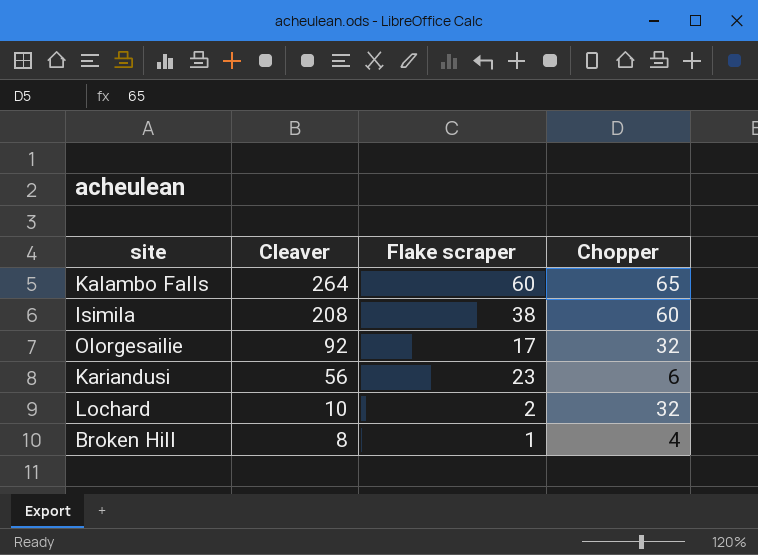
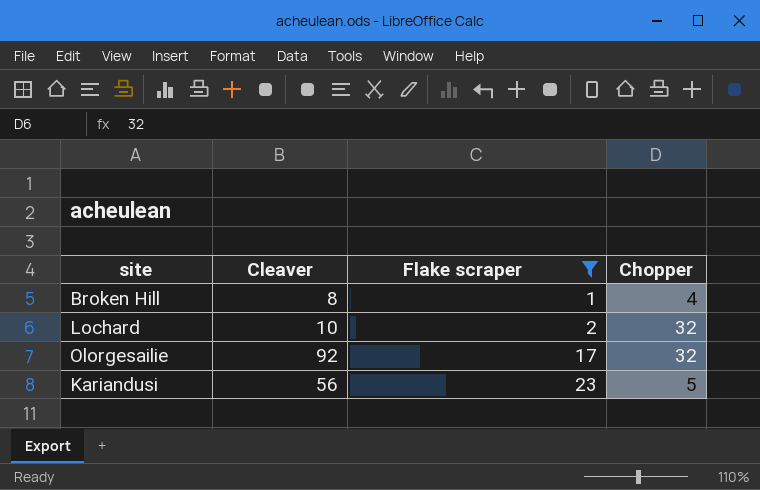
filter: none -> Flake scraper <= 23
row order: Cleaver descending -> Flake scraper ascending
Kariandusi | Chopper: 6 -> 5

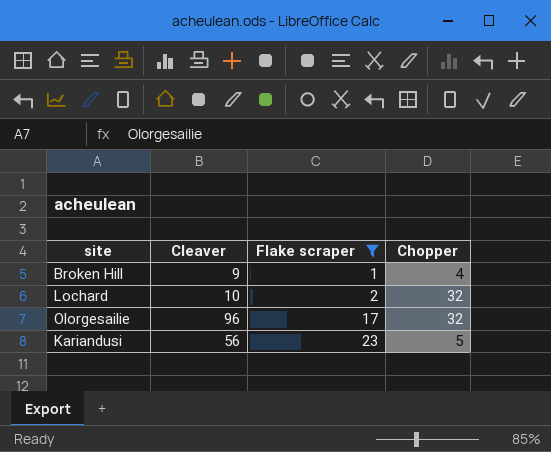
Broken Hill | Cleaver: 8 -> 9
Olorgesailie | Cleaver: 92 -> 96

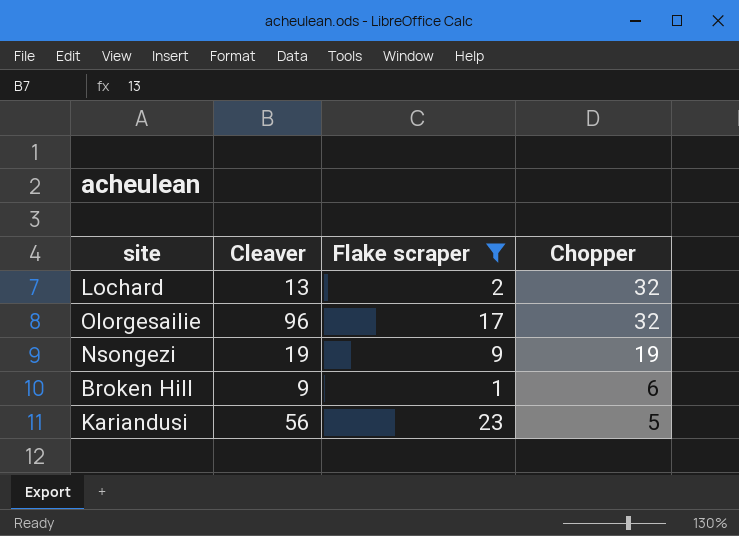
row order: Flake scraper ascending -> Chopper descending
Lochard | Cleaver: 10 -> 13
row Nsongezi: none -> 19 | 9 | 19
Broken Hill | Chopper: 4 -> 6

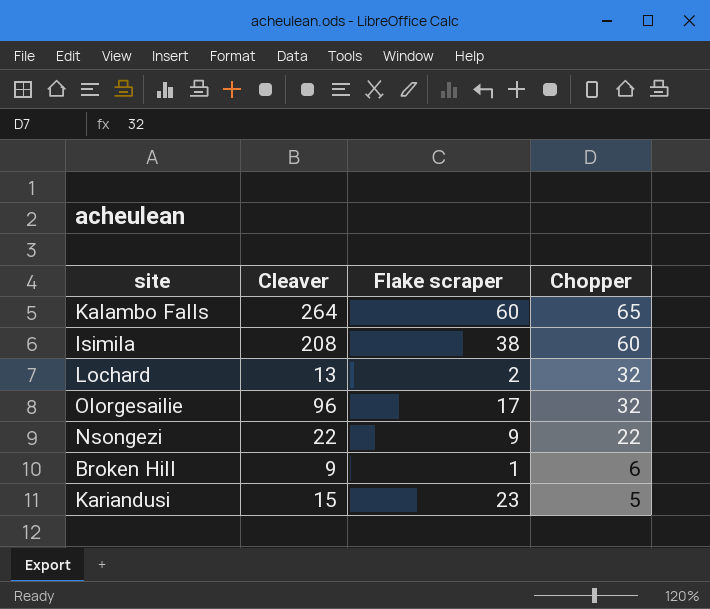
filter: Flake scraper <= 23 -> none
Nsongezi | Cleaver: 19 -> 22
Nsongezi | Chopper: 19 -> 22
Kariandusi | Cleaver: 56 -> 15

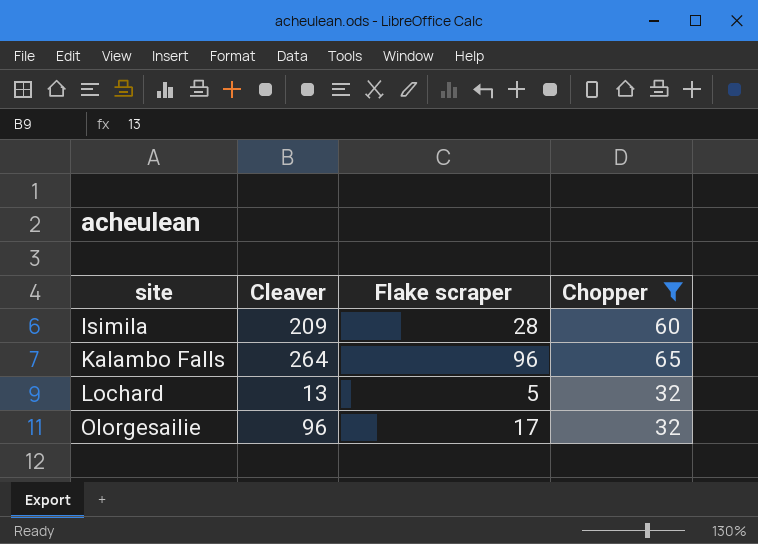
filter: none -> Chopper >= 32
row order: Chopper descending -> site ascending
Isimila | Cleaver: 208 -> 209
Isimila | Flake scraper: 38 -> 28
Kalambo Falls | Flake scraper: 60 -> 96
Lochard | Flake scraper: 2 -> 5

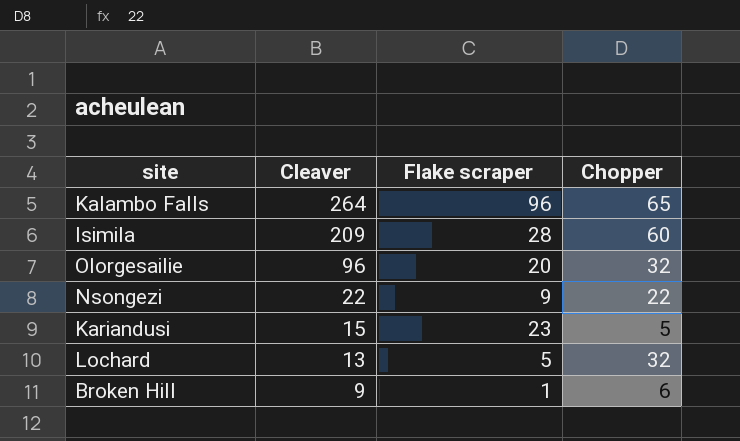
filter: Chopper >= 32 -> none
row order: site ascending -> Cleaver descending
Olorgesailie | Flake scraper: 17 -> 20

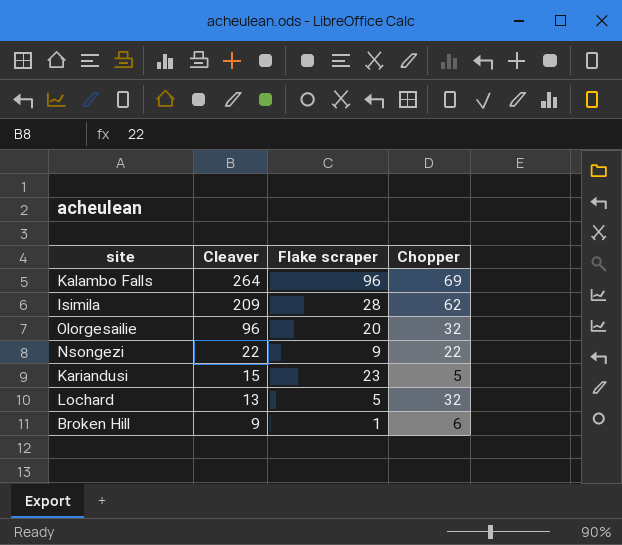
Kalambo Falls | Chopper: 65 -> 69
Isimila | Chopper: 60 -> 62

